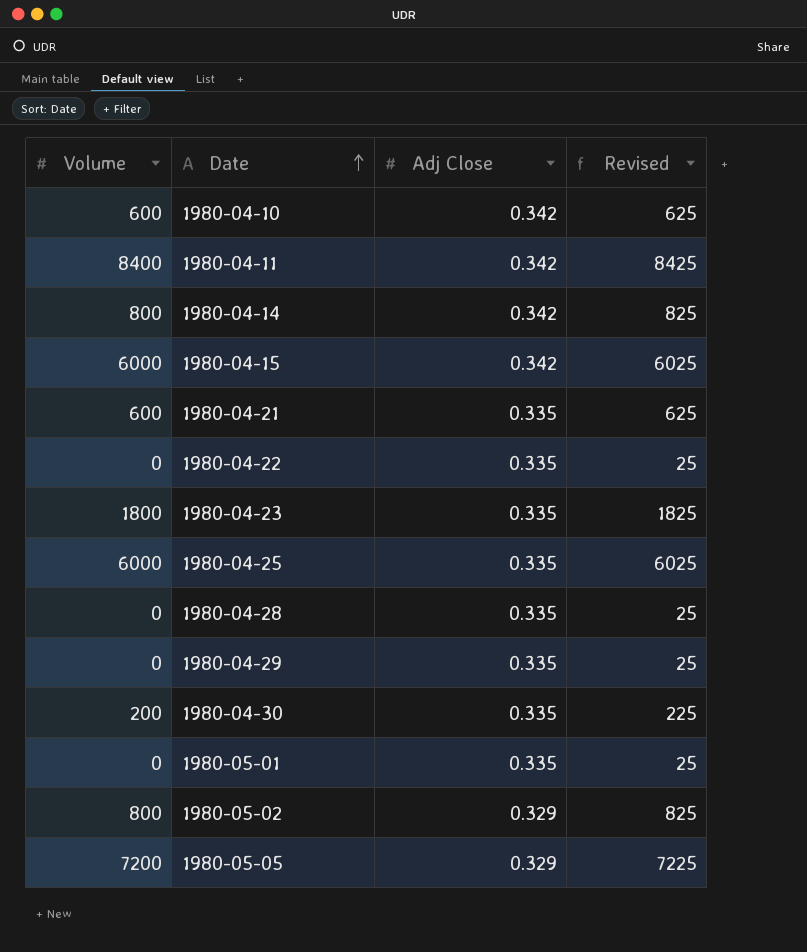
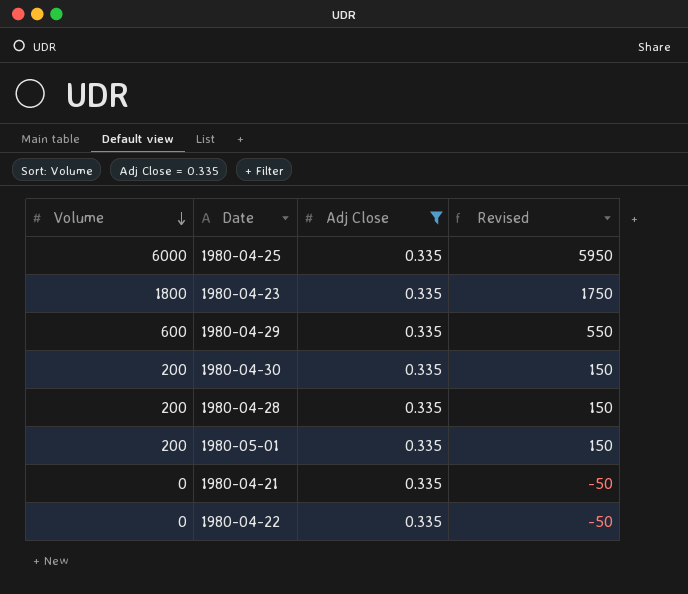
filter: none -> Adj Close = 0.335
row order: Date ascending -> Volume descending
column Revised | formula: [Volume] + 25 -> [Volume] - 50
1980-04-29 | Volume: 0 -> 600
1980-04-28 | Volume: 0 -> 200
1980-05-01 | Volume: 0 -> 200
1980-04-21 | Volume: 600 -> 0

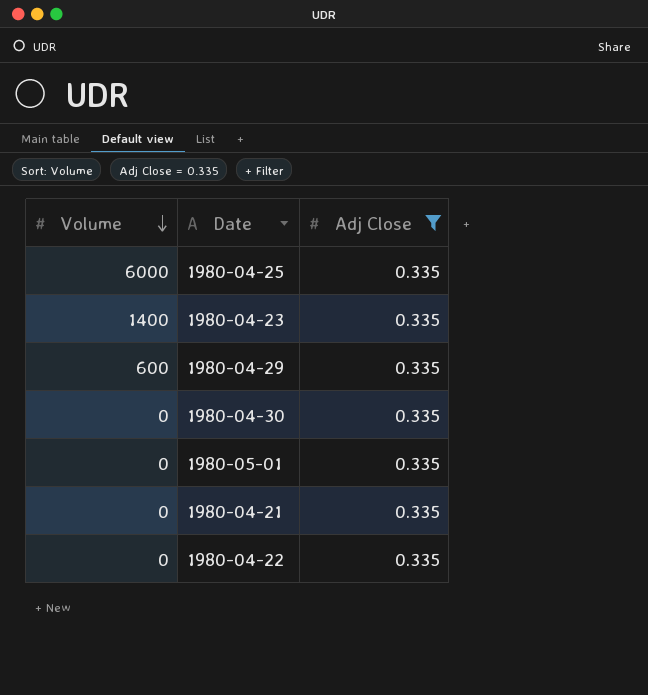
column Revised | formula: [Volume] - 50 -> none
row 1980-04-28: 200 | 0.335 | 150 -> none
1980-04-23 | Volume: 1800 -> 1400
1980-04-30 | Volume: 200 -> 0
1980-05-01 | Volume: 200 -> 0

